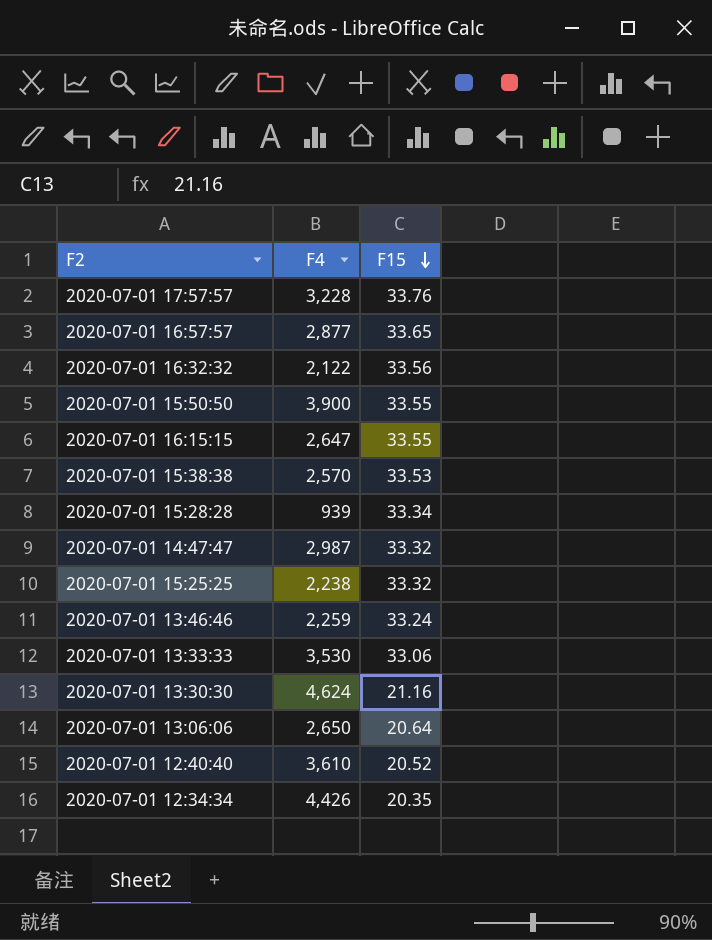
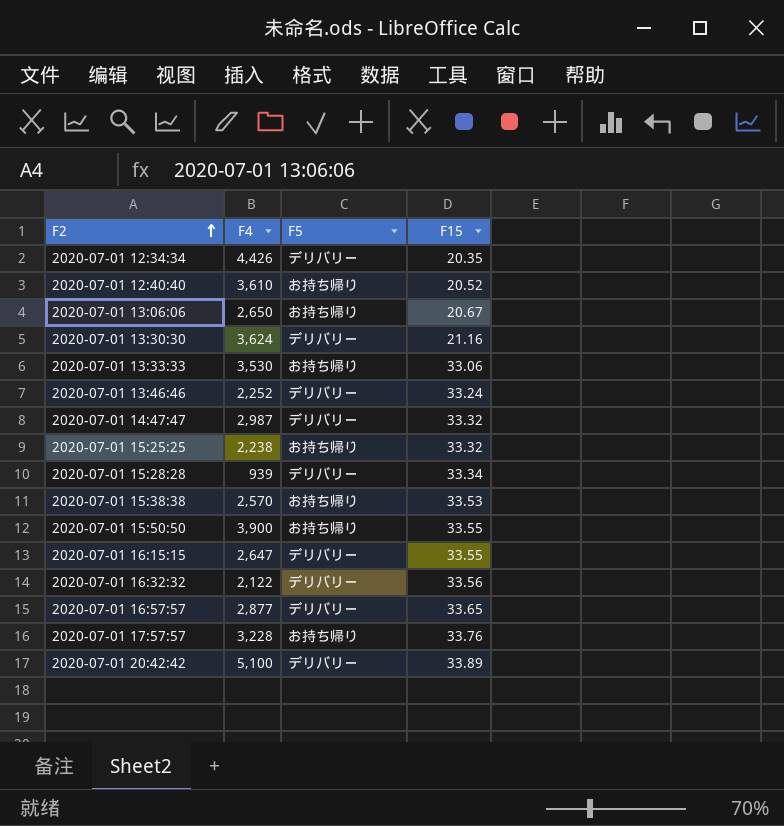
row order: F15 descending -> F2 ascending
column F5 | position: none -> 3
2020-07-01 13:06:06 | F15: 20.64 -> 20.67
2020-07-01 13:30:30 | F4: 4,624 -> 3,624
2020-07-01 13:46:46 | F4: 2,259 -> 2,252
row 2020-07-01 20:42:42: none -> 5,100 | デリバリー | 33.89

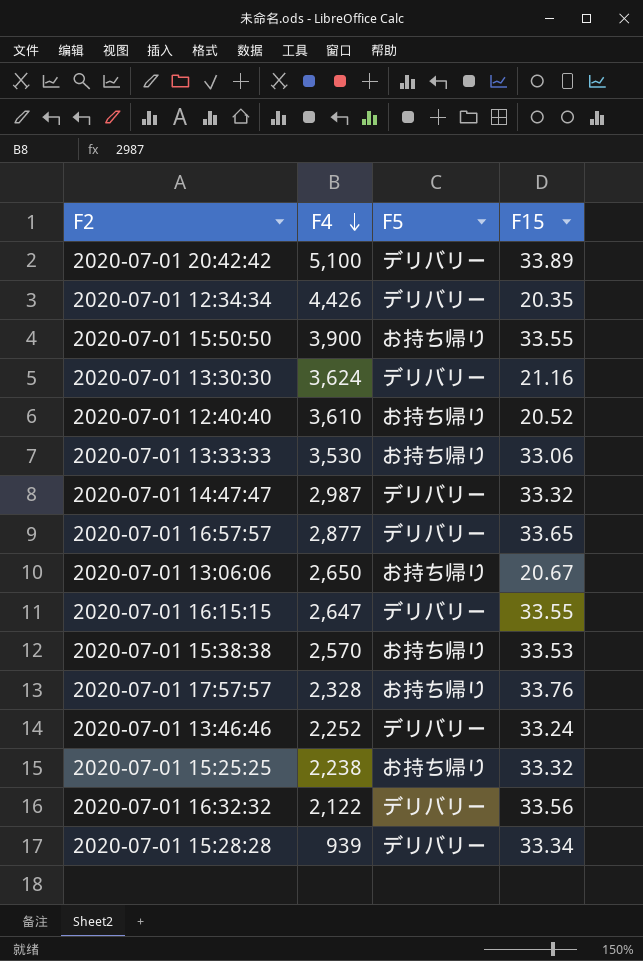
row order: F2 ascending -> F4 descending
2020-07-01 17:57:57 | F4: 3,228 -> 2,328

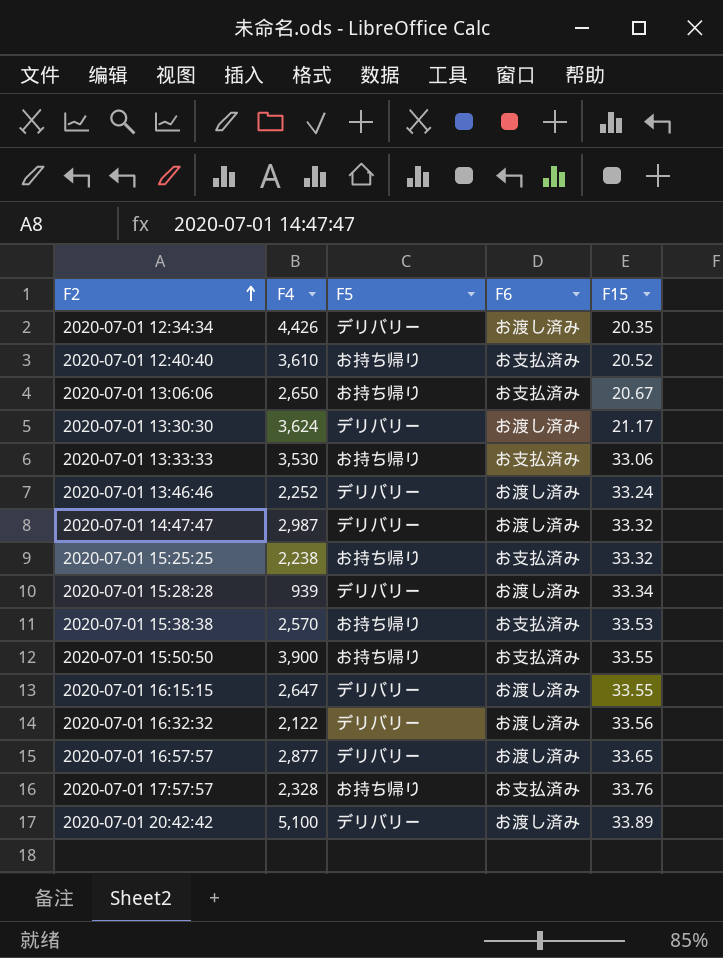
row order: F4 descending -> F2 ascending
column F6 | position: none -> 4
2020-07-01 13:30:30 | F15: 21.16 -> 21.17

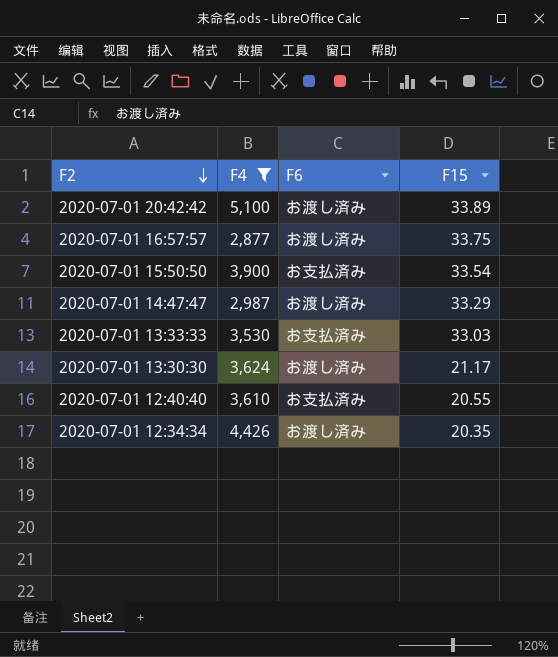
filter: none -> F4 >= 2,877
row order: F2 ascending -> F2 descending
column F5 | position: 3 -> none
2020-07-01 16:57:57 | F15: 33.65 -> 33.75
2020-07-01 15:50:50 | F15: 33.55 -> 33.54
2020-07-01 14:47:47 | F15: 33.32 -> 33.29
2020-07-01 13:33:33 | F15: 33.06 -> 33.03
2020-07-01 12:40:40 | F15: 20.52 -> 20.55

